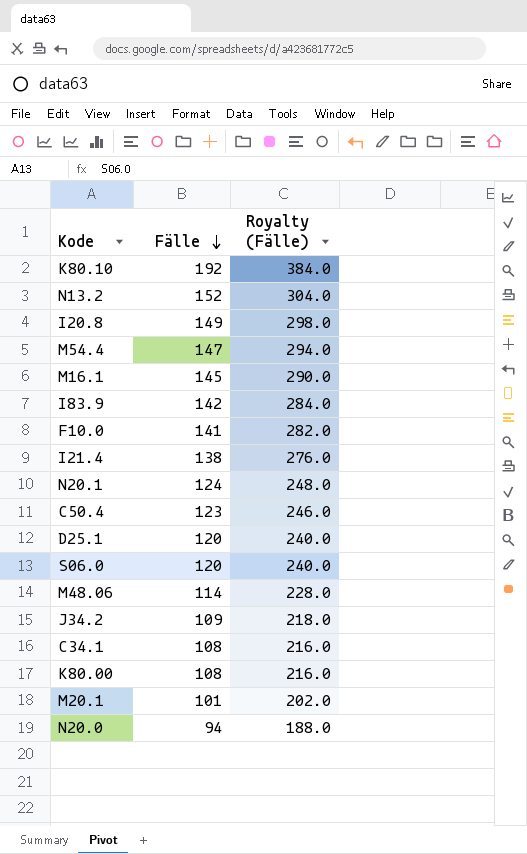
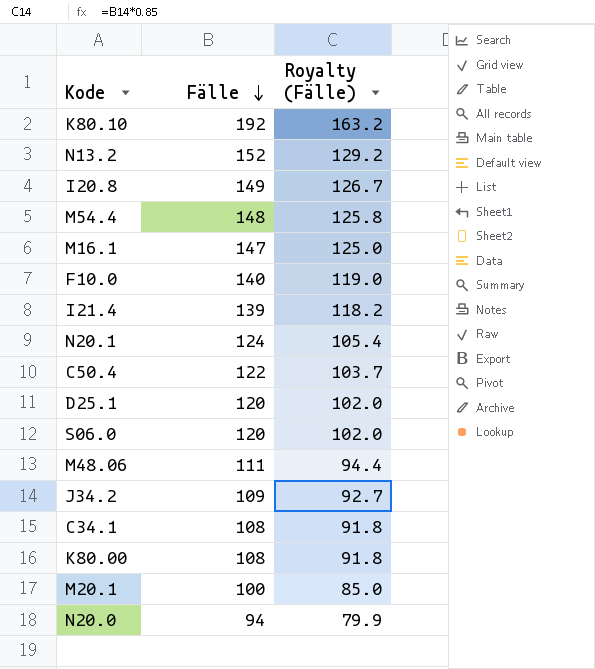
column Royalty (Fälle) | formula: [Fälle] * 2 -> [Fälle] * 0.85
row I83.9: 142 | 284.0 -> none
M54.4 | Fälle: 147 -> 148
M16.1 | Fälle: 145 -> 147
F10.0 | Fälle: 141 -> 140
I21.4 | Fälle: 138 -> 139
C50.4 | Fälle: 123 -> 122
M48.06 | Fälle: 114 -> 111
M20.1 | Fälle: 101 -> 100

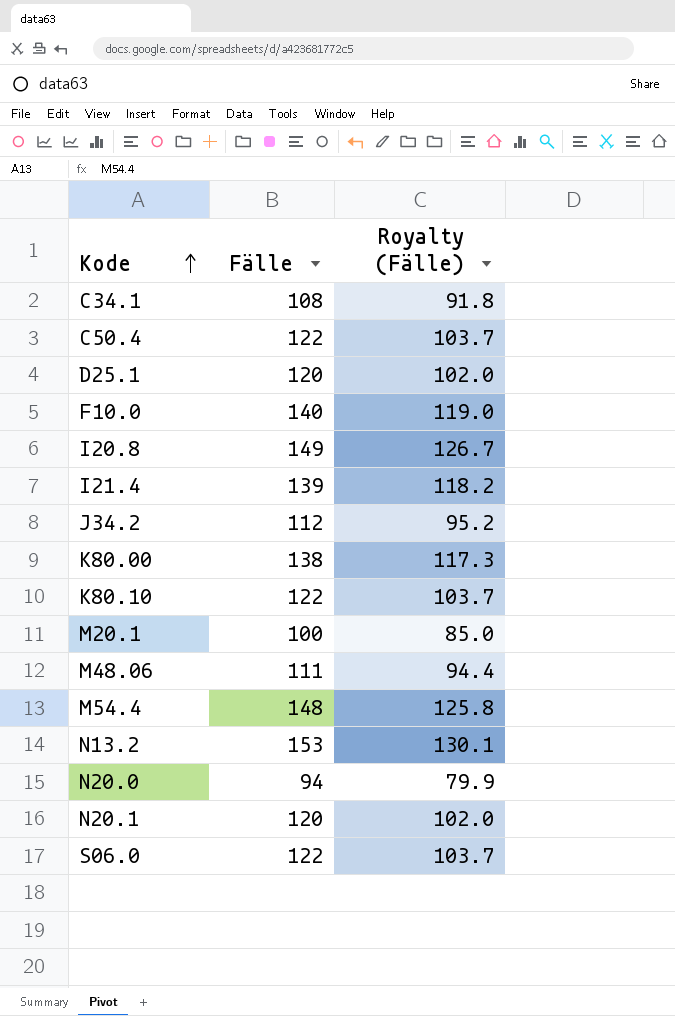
row order: Fälle descending -> Kode ascending
row M16.1: 147 | 125.0 -> none
J34.2 | Fälle: 109 -> 112
J34.2 | Royalty (Fälle): 92.7 -> 95.2
K80.00 | Fälle: 108 -> 138
K80.00 | Royalty (Fälle): 91.8 -> 117.3
K80.10 | Fälle: 192 -> 122
K80.10 | Royalty (Fälle): 163.2 -> 103.7
N13.2 | Fälle: 152 -> 153
N13.2 | Royalty (Fälle): 129.2 -> 130.1
N20.1 | Fälle: 124 -> 120
N20.1 | Royalty (Fälle): 105.4 -> 102.0
S06.0 | Fälle: 120 -> 122
S06.0 | Royalty (Fälle): 102.0 -> 103.7

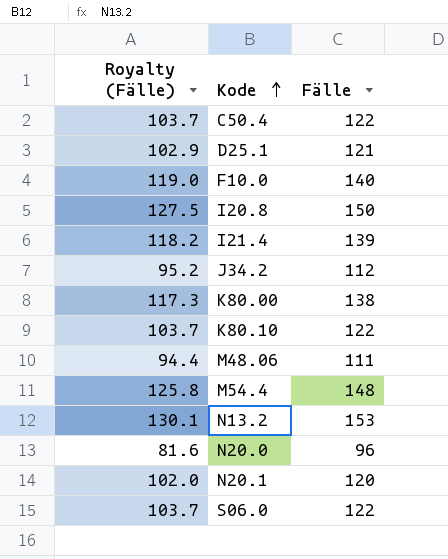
column Royalty (Fälle) | position: 3 -> 1
row C34.1: 108 | 91.8 -> none
row M20.1: 100 | 85.0 -> none
D25.1 | Royalty (Fälle): 102.0 -> 102.9
D25.1 | Fälle: 120 -> 121
I20.8 | Royalty (Fälle): 126.7 -> 127.5
I20.8 | Fälle: 149 -> 150
N20.0 | Royalty (Fälle): 79.9 -> 81.6
N20.0 | Fälle: 94 -> 96

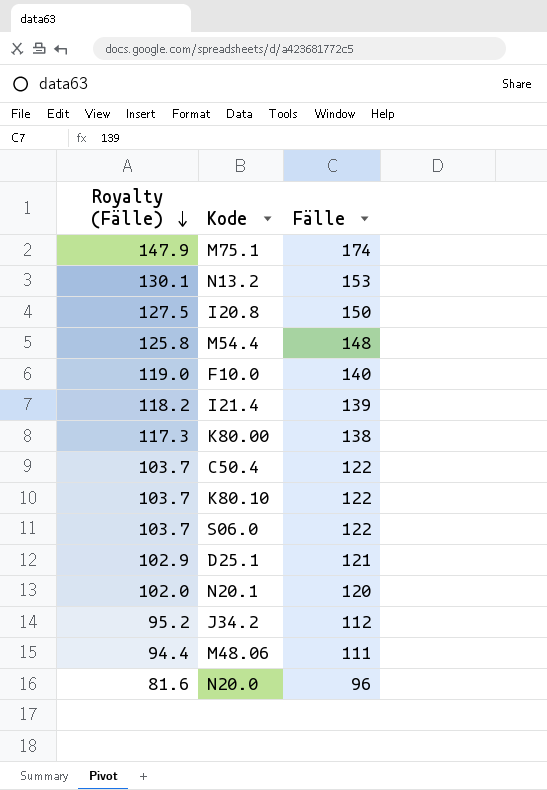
row order: Kode ascending -> Royalty (Fälle) descending
row M75.1: none -> 147.9 | 174

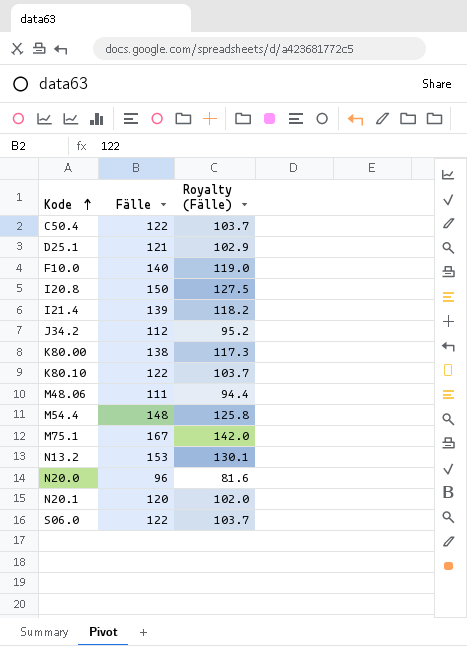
row order: Royalty (Fälle) descending -> Kode ascending
column Royalty (Fälle) | position: 1 -> 3
M75.1 | Fälle: 174 -> 167
M75.1 | Royalty (Fälle): 147.9 -> 142.0

